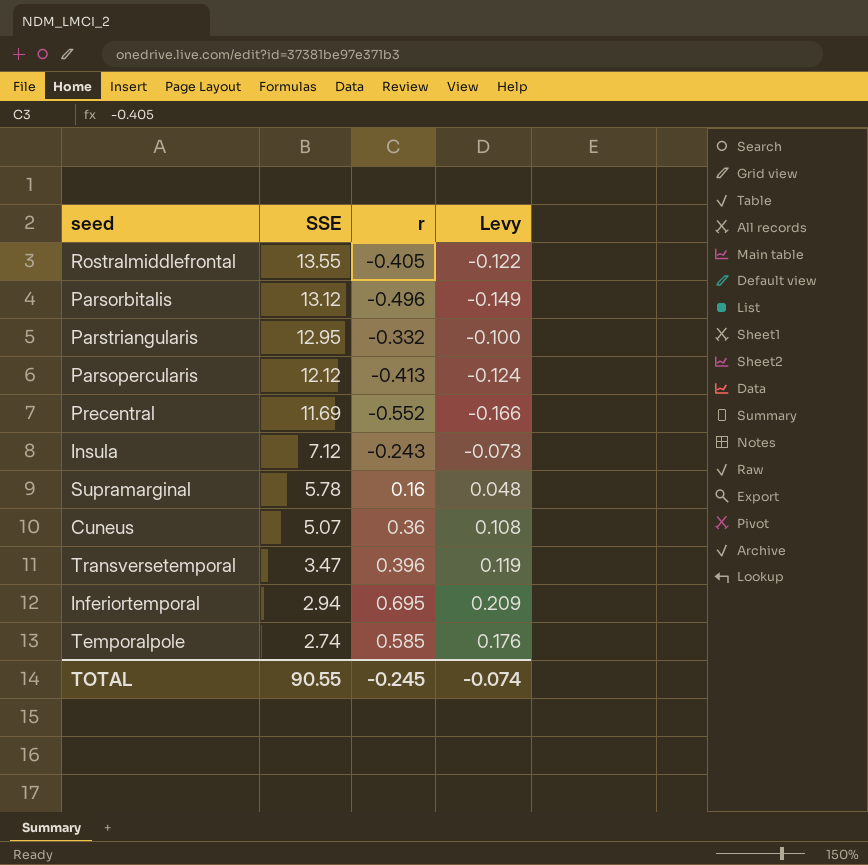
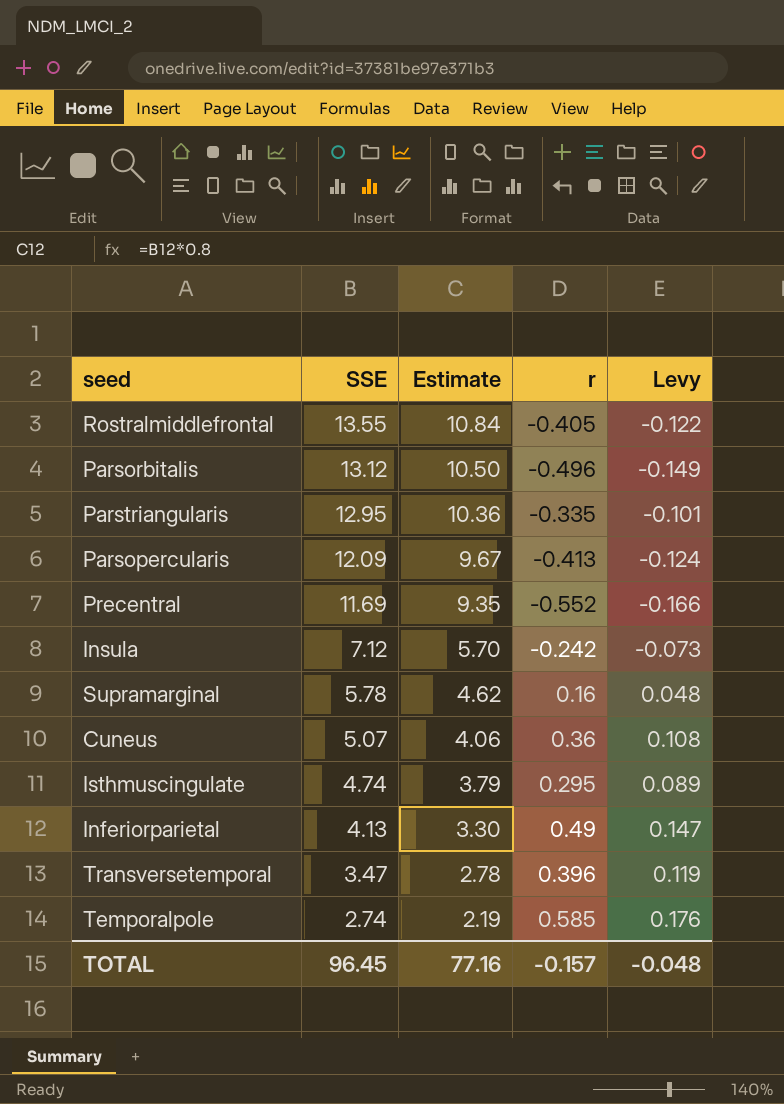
column Estimate | formula: none -> [SSE] * 0.8
row Inferiortemporal: 2.94 | 0.695 | 0.209 -> none
Parstriangularis | r: -0.332 -> -0.335
Parstriangularis | Levy: -0.100 -> -0.101
Parsopercularis | SSE: 12.12 -> 12.09
Insula | r: -0.243 -> -0.242
row Isthmuscingulate: none -> 4.74 | 3.79 | 0.295 | 0.089
row Inferiorparietal: none -> 4.13 | 3.30 | 0.49 | 0.147
TOTAL | SSE: 90.55 -> 96.45
TOTAL | r: -0.245 -> -0.157
TOTAL | Levy: -0.074 -> -0.048

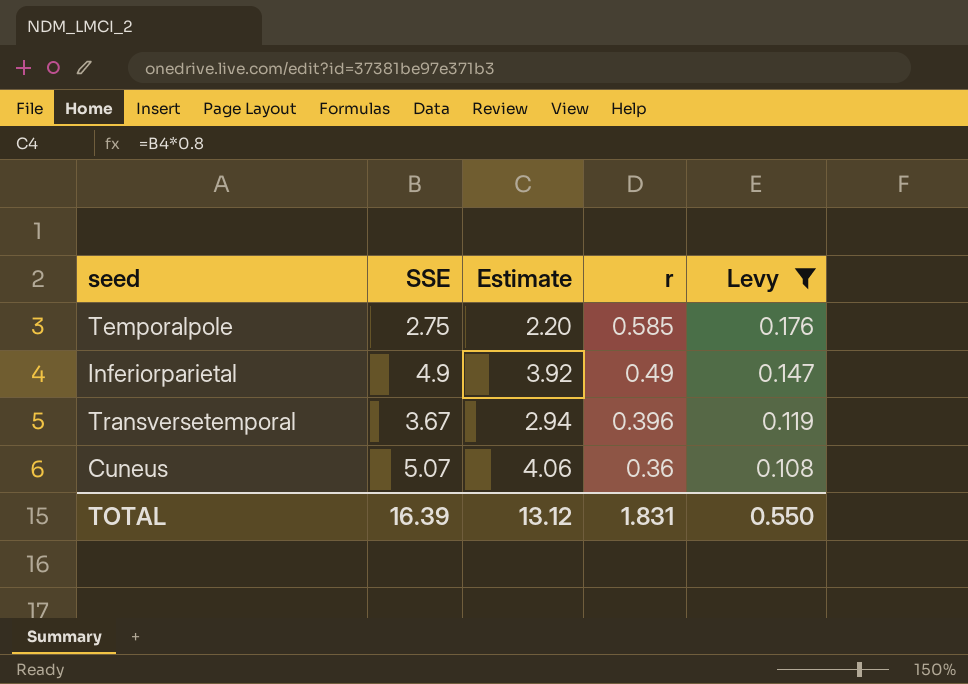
filter: none -> Levy >= 0.108
row order: SSE descending -> r descending
Temporalpole | SSE: 2.74 -> 2.75
Temporalpole | Estimate: 2.19 -> 2.20
Inferiorparietal | SSE: 4.13 -> 4.9
Inferiorparietal | Estimate: 3.30 -> 3.92
Transversetemporal | SSE: 3.47 -> 3.67
Transversetemporal | Estimate: 2.78 -> 2.94
TOTAL | SSE: 96.45 -> 16.39
TOTAL | Estimate: 77.16 -> 13.12
TOTAL | r: -0.157 -> 1.831
TOTAL | Levy: -0.048 -> 0.550

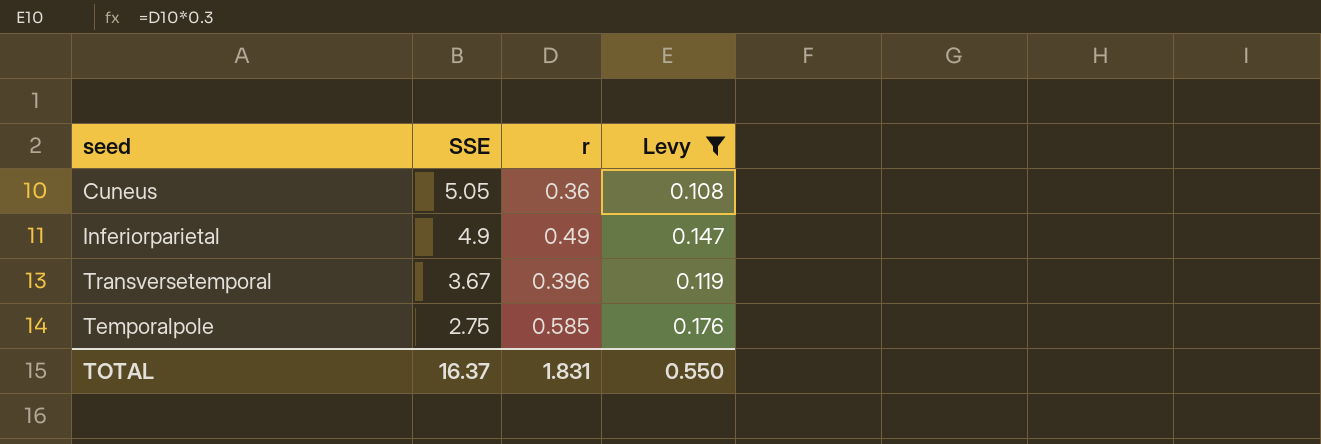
row order: r descending -> SSE descending
column Estimate | formula: [SSE] * 0.8 -> none
Cuneus | SSE: 5.07 -> 5.05
TOTAL | SSE: 16.39 -> 16.37

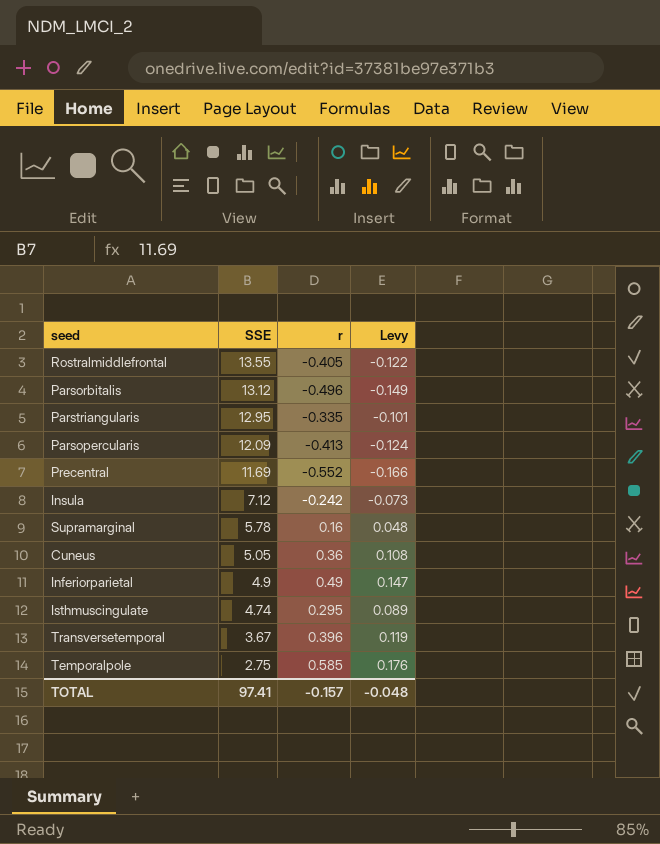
filter: Levy >= 0.108 -> none
TOTAL | SSE: 16.37 -> 97.41
TOTAL | r: 1.831 -> -0.157
TOTAL | Levy: 0.550 -> -0.048

